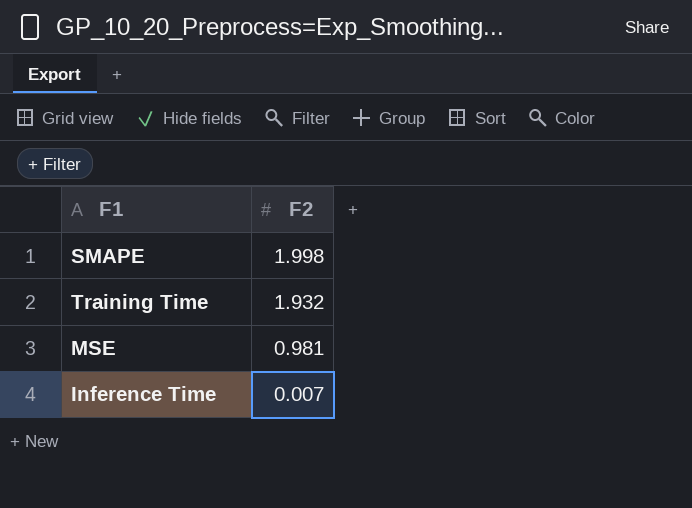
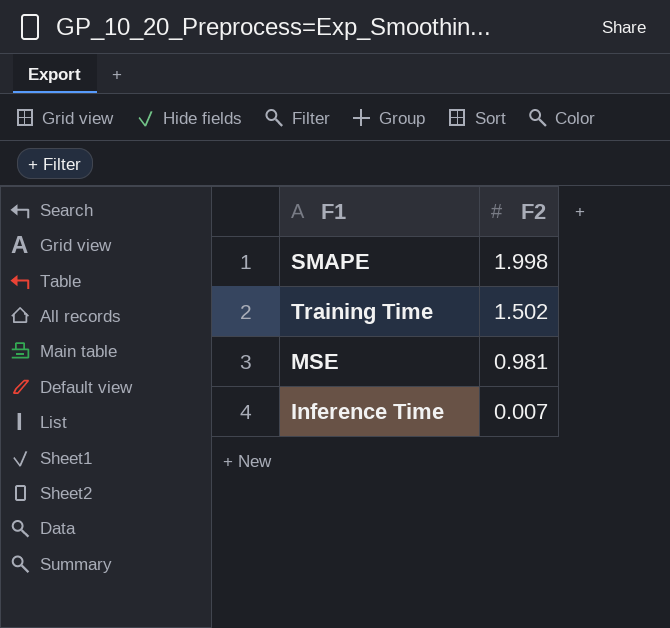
Training Time | F2: 1.932 -> 1.502

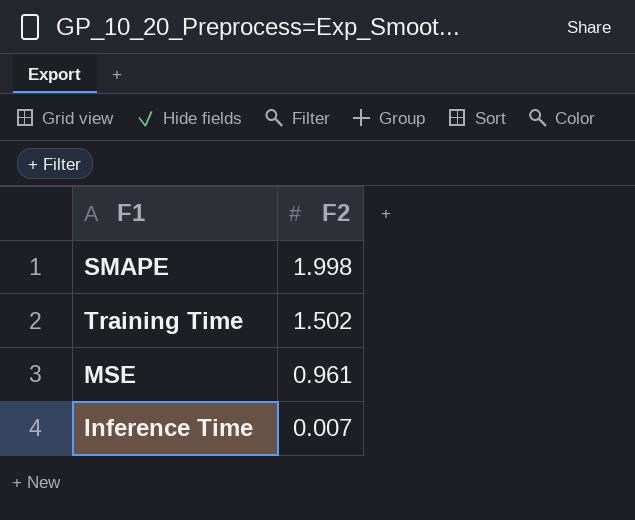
MSE | F2: 0.981 -> 0.961

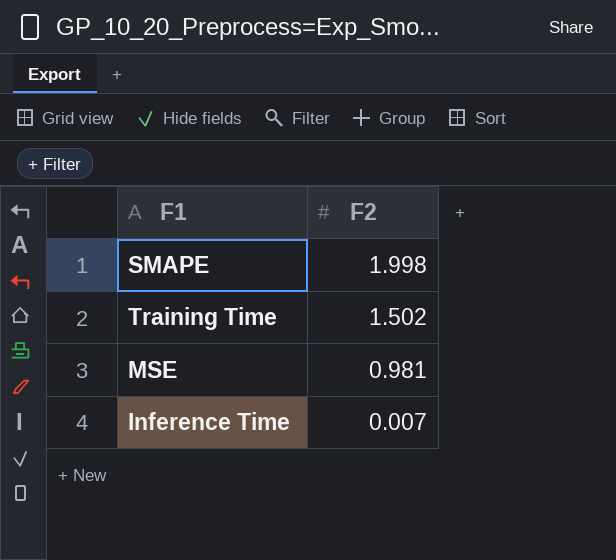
MSE | F2: 0.961 -> 0.981

